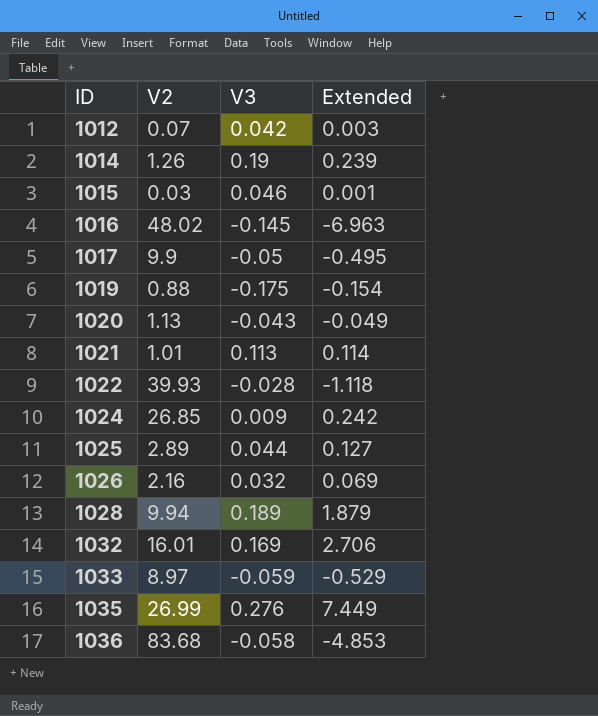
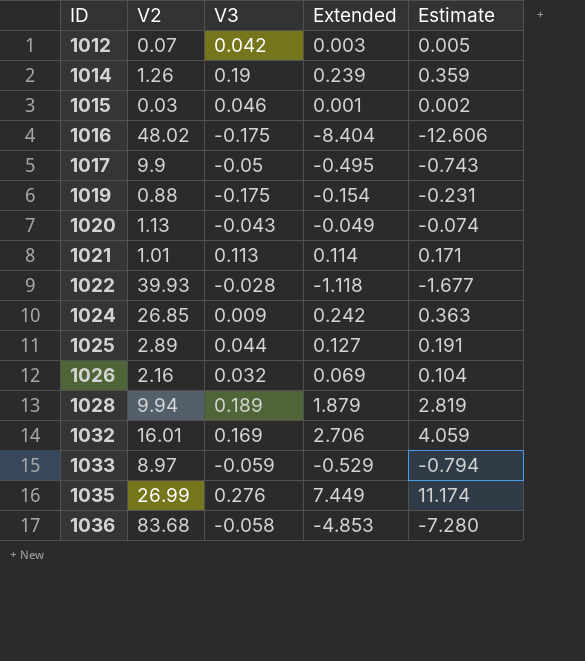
column Estimate | formula: none -> [Extended] * 1.5
1016 | V3: -0.145 -> -0.175
1016 | Extended: -6.963 -> -8.404

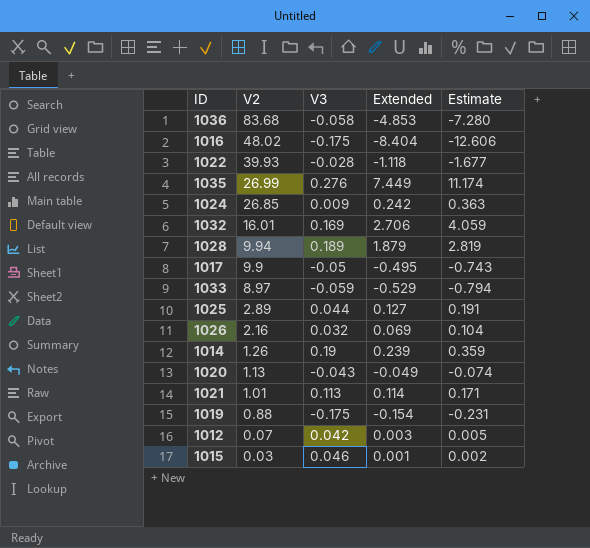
row order: ID ascending -> V2 descending

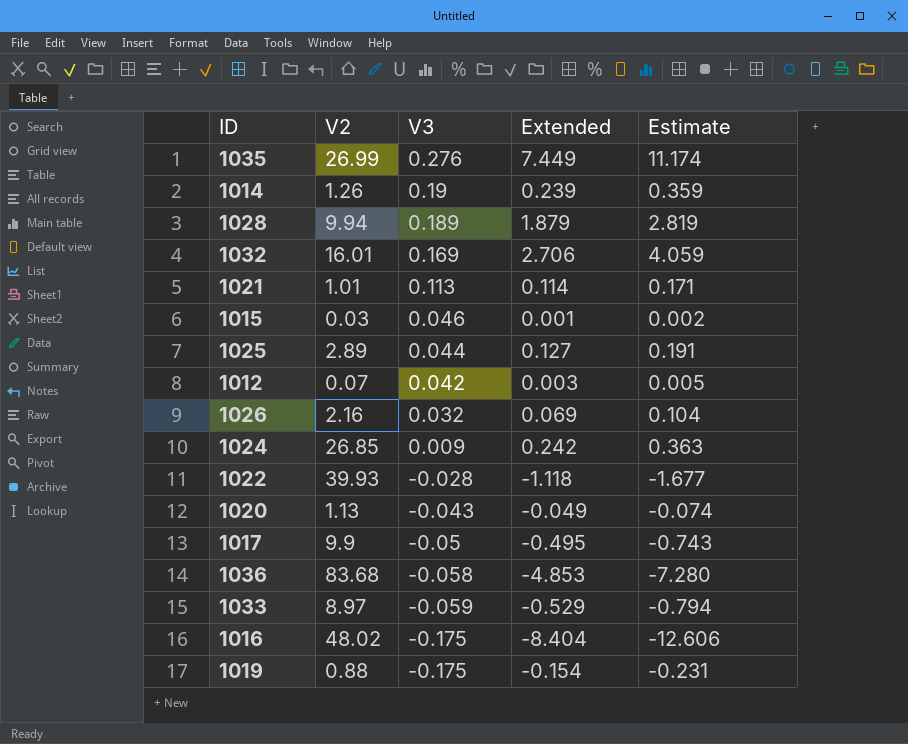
row order: V2 descending -> V3 descending

